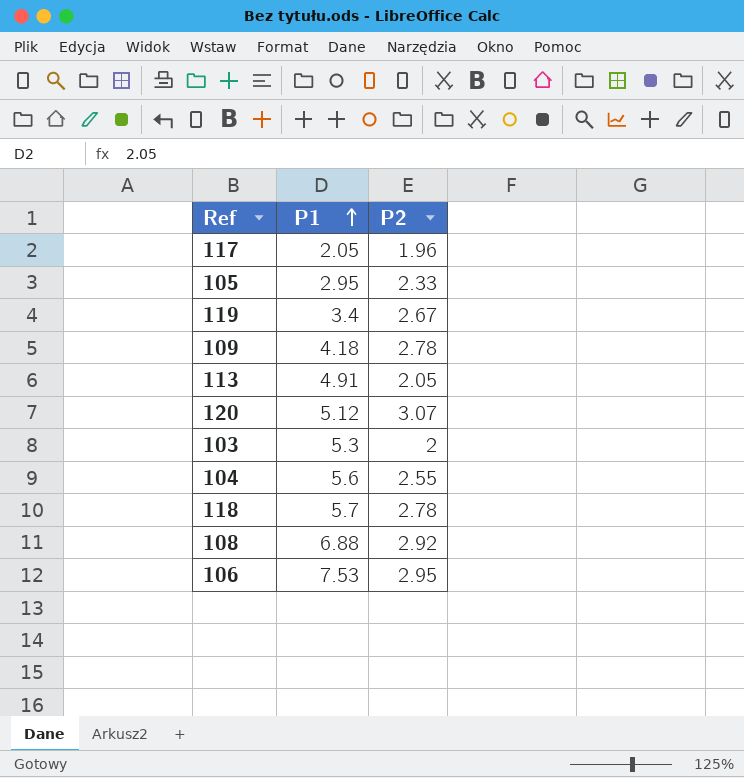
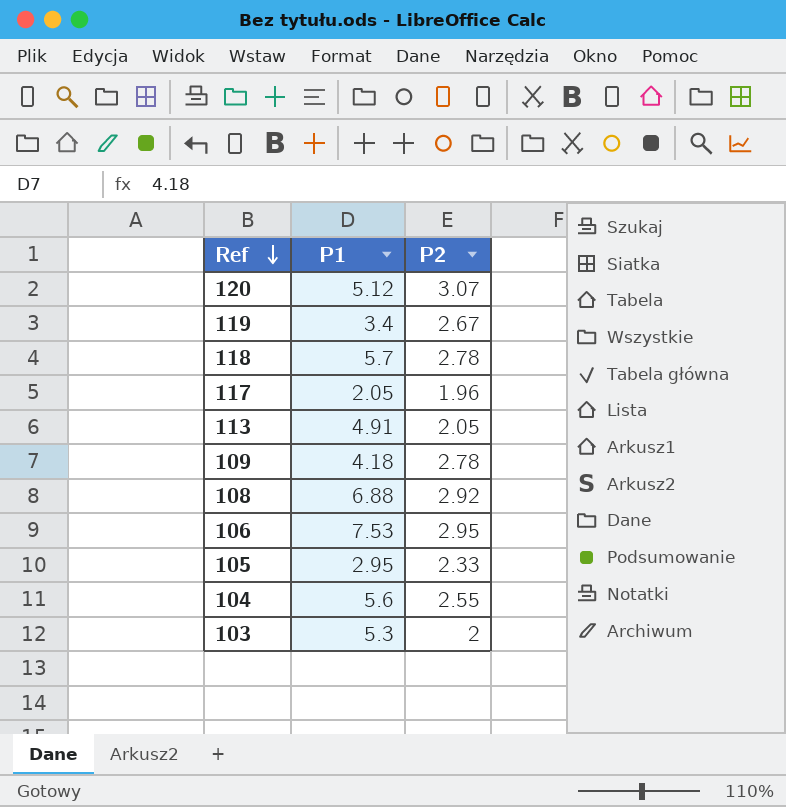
row order: P1 ascending -> Ref descending

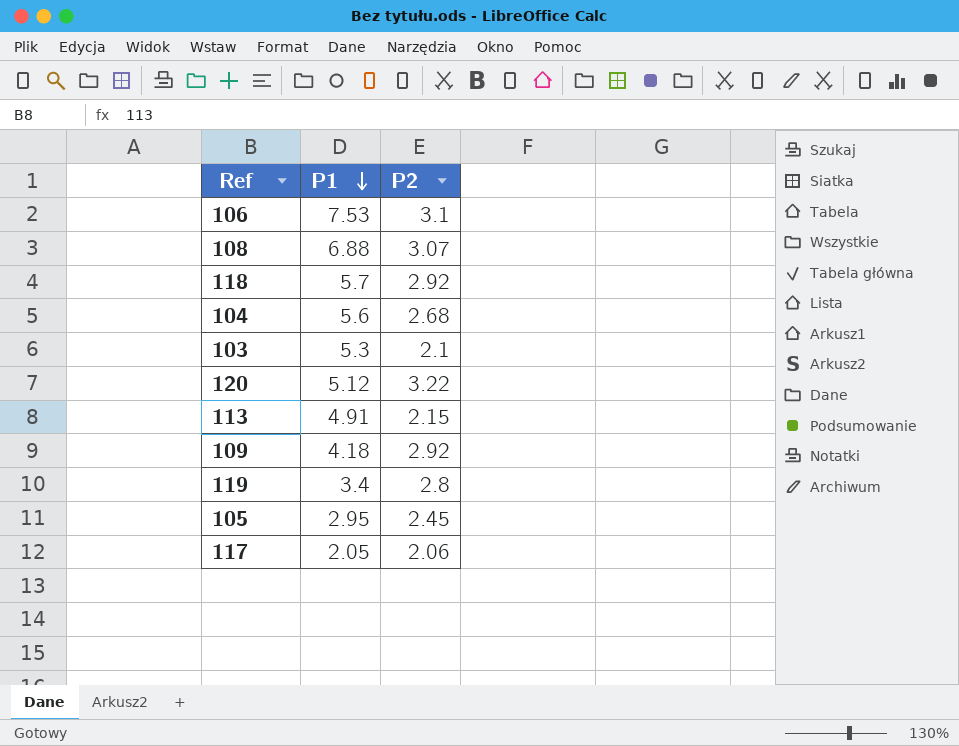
row order: Ref descending -> P1 descending
106 | P2: 2.95 -> 3.1
108 | P2: 2.92 -> 3.07
118 | P2: 2.78 -> 2.92
104 | P2: 2.55 -> 2.68
103 | P2: 2 -> 2.1
120 | P2: 3.07 -> 3.22
113 | P2: 2.05 -> 2.15
109 | P2: 2.78 -> 2.92
119 | P2: 2.67 -> 2.8
105 | P2: 2.33 -> 2.45
117 | P2: 1.96 -> 2.06

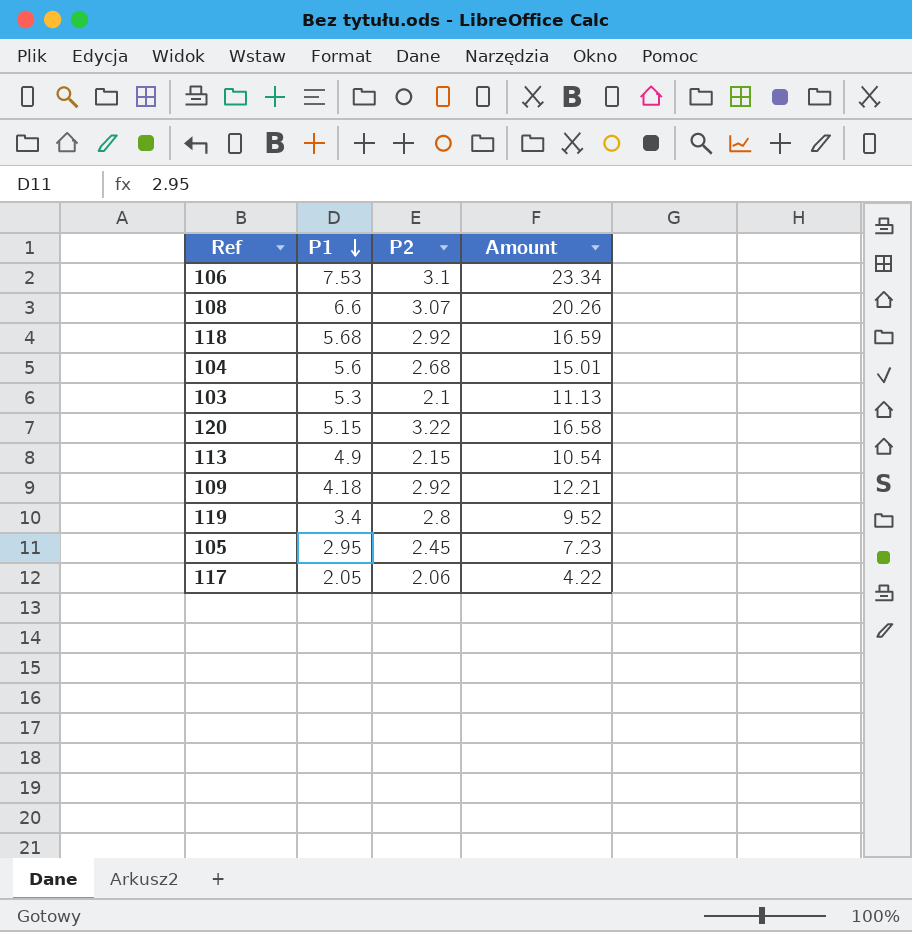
column Amount | formula: none -> [P1] * [P2]
108 | P1: 6.88 -> 6.6
118 | P1: 5.7 -> 5.68
120 | P1: 5.12 -> 5.15
113 | P1: 4.91 -> 4.9

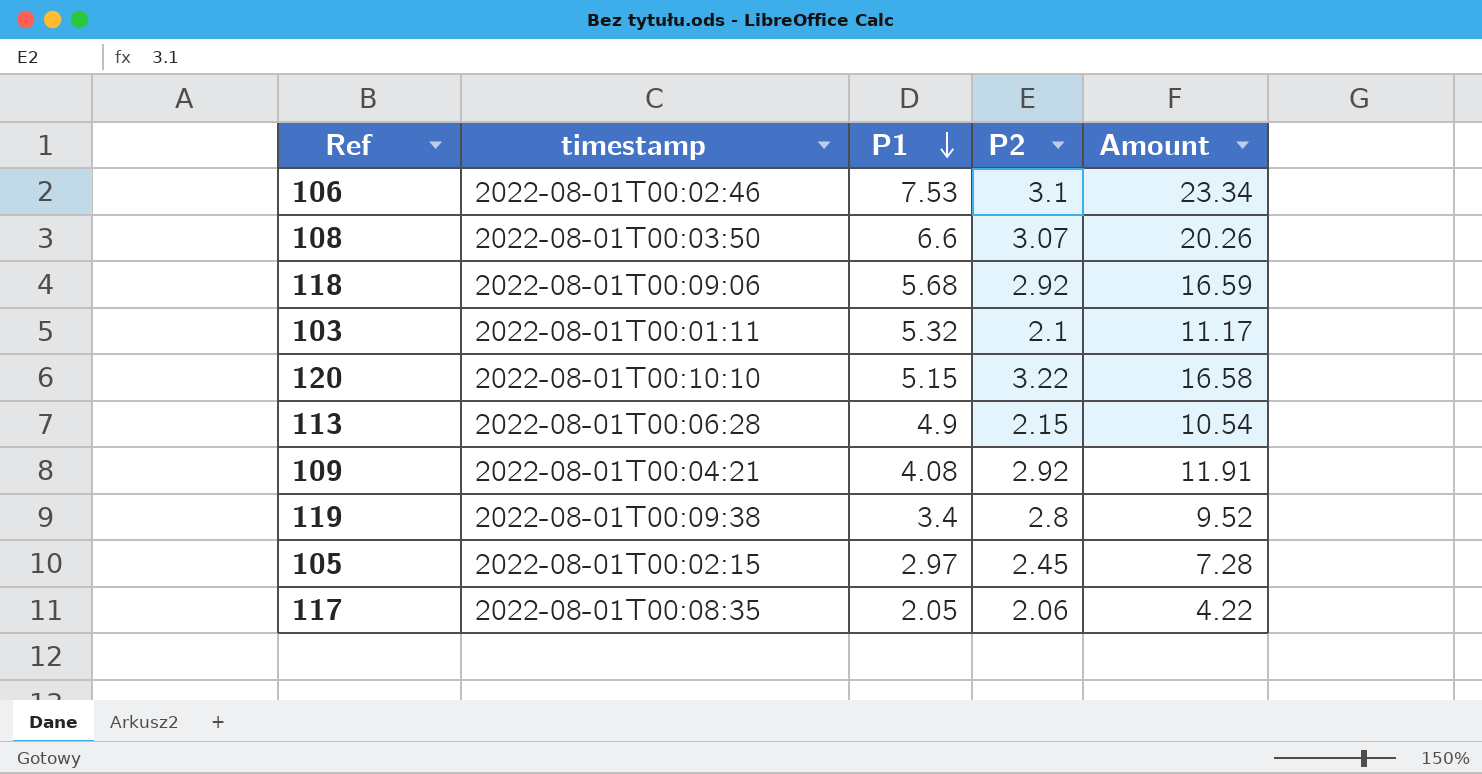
column timestamp | position: none -> 2
row 104: 5.6 | 2.68 | 15.01 -> none
103 | P1: 5.3 -> 5.32
103 | Amount: 11.13 -> 11.17
109 | P1: 4.18 -> 4.08
109 | Amount: 12.21 -> 11.91
105 | P1: 2.95 -> 2.97
105 | Amount: 7.23 -> 7.28

